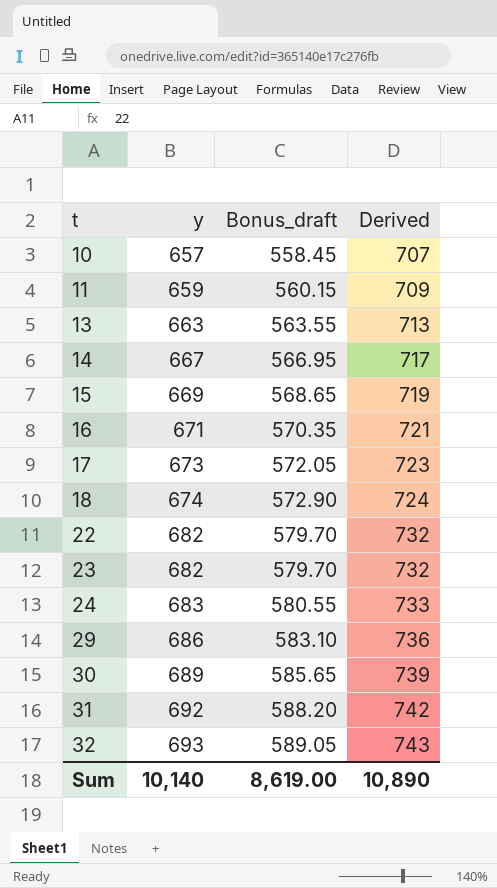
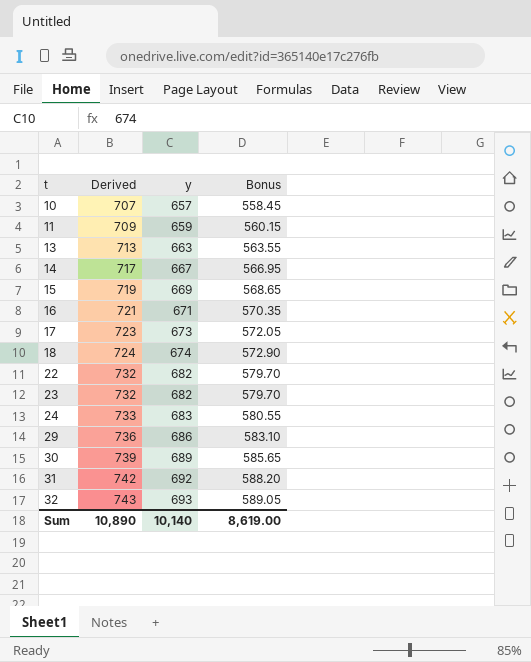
column Derived | position: 4 -> 2
column name: Bonus_draft -> Bonus

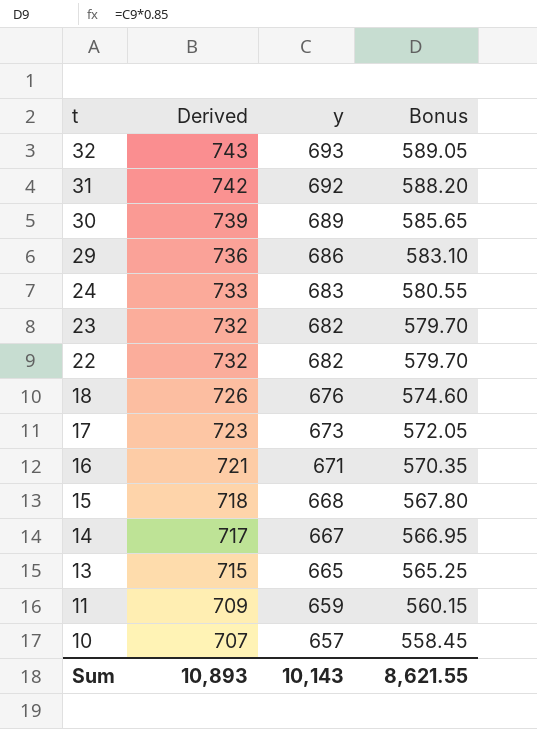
row order: t ascending -> t descending
18 | Derived: 724 -> 726
18 | y: 674 -> 676
18 | Bonus: 572.90 -> 574.60
15 | Derived: 719 -> 718
15 | y: 669 -> 668
15 | Bonus: 568.65 -> 567.80
13 | Derived: 713 -> 715
13 | y: 663 -> 665
13 | Bonus: 563.55 -> 565.25
Sum | Derived: 10,890 -> 10,893
Sum | y: 10,140 -> 10,143
Sum | Bonus: 8,619.00 -> 8,621.55

